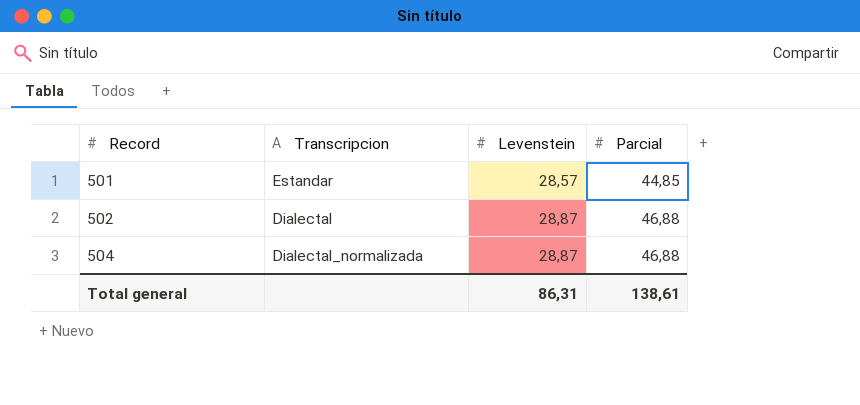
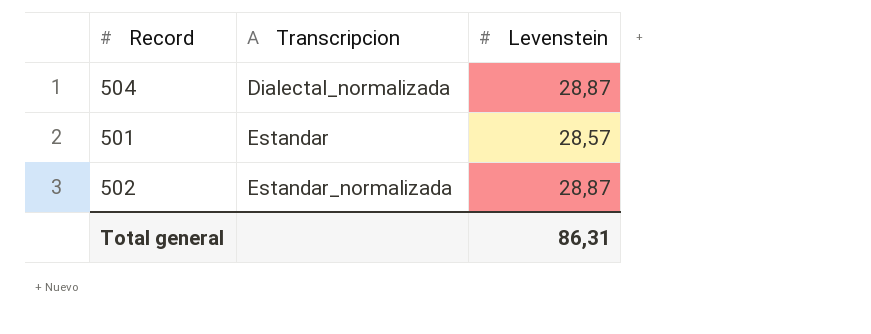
row order: Record ascending -> Transcripcion ascending
column Parcial | position: 4 -> none
502 | Transcripcion: Dialectal -> Estandar_normalizada

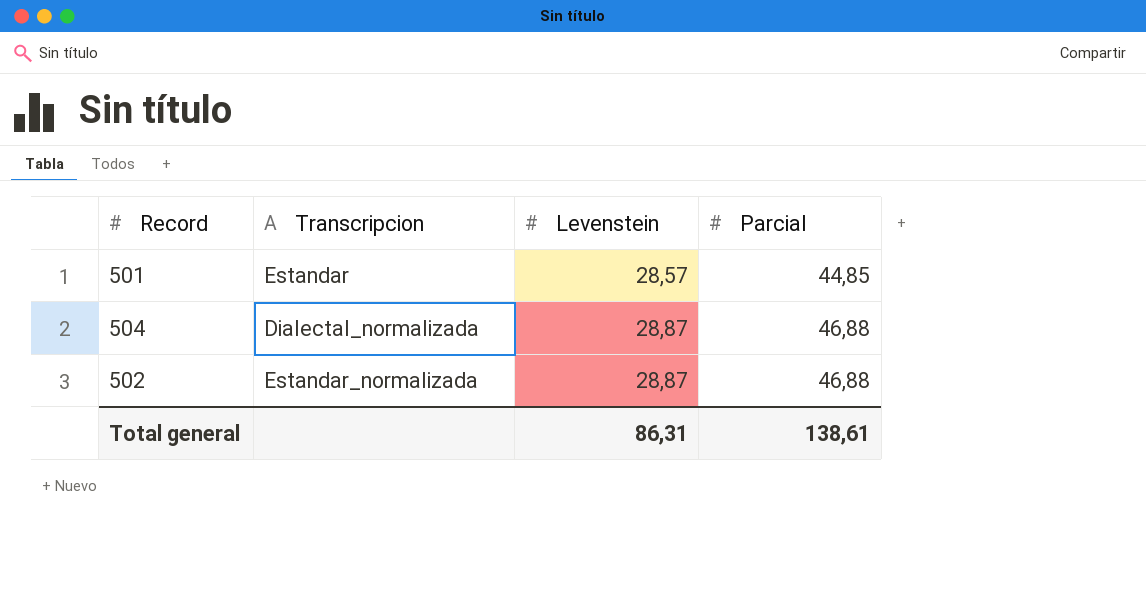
row order: Transcripcion ascending -> Levenstein ascending
column Parcial | position: none -> 4

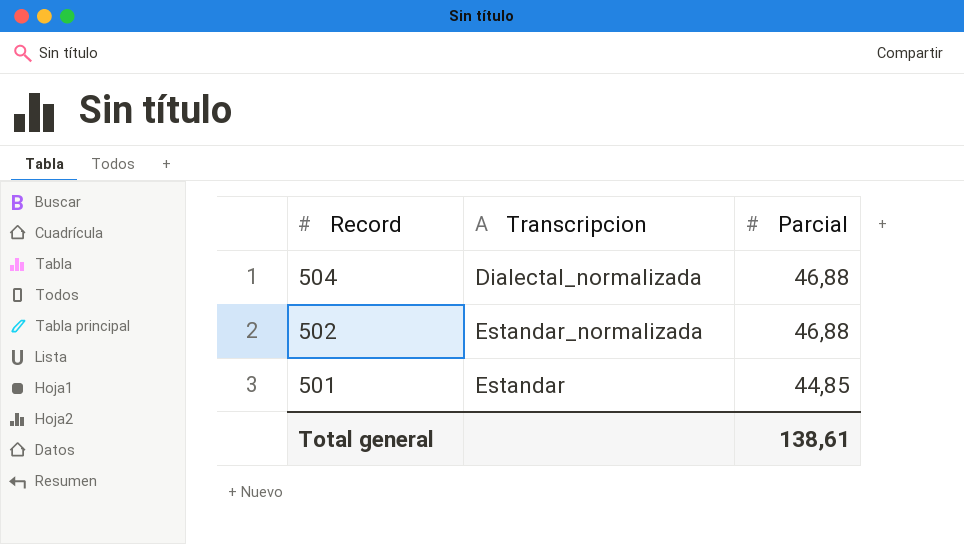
row order: Levenstein ascending -> Record descending
column Levenstein | position: 3 -> none

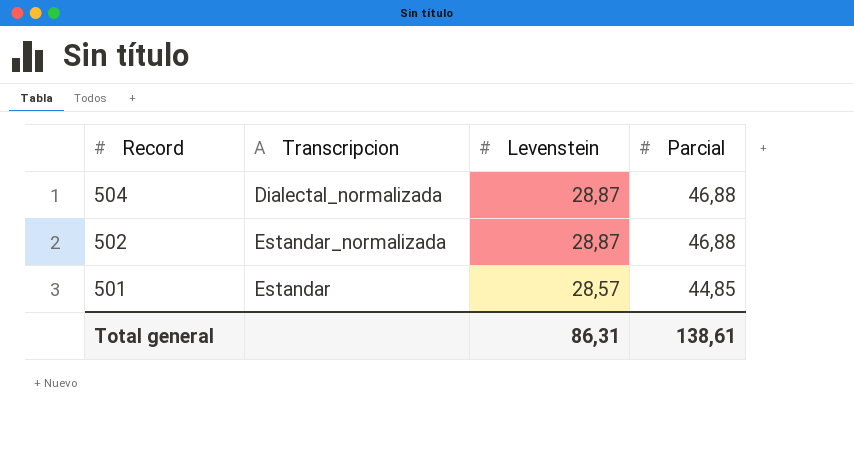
column Levenstein | position: none -> 3

